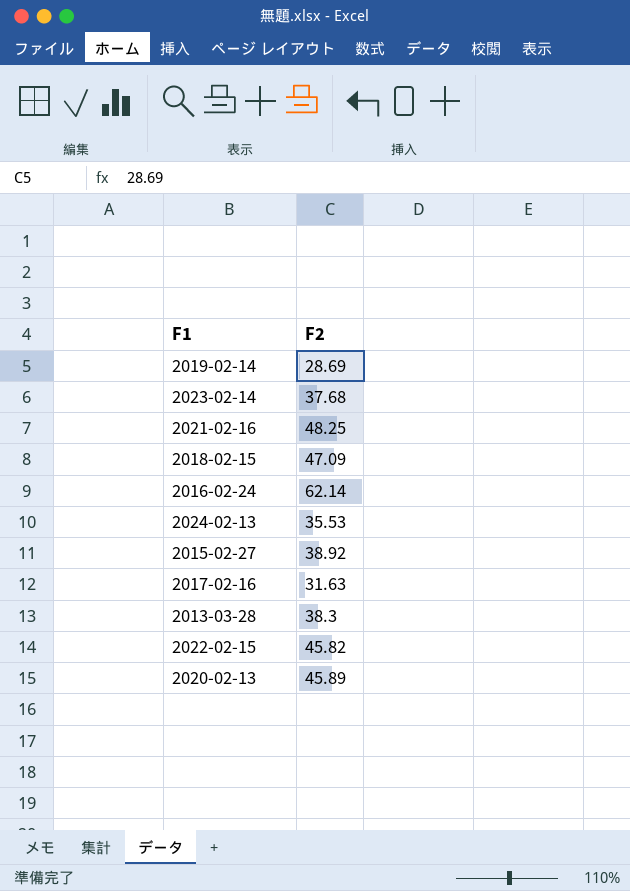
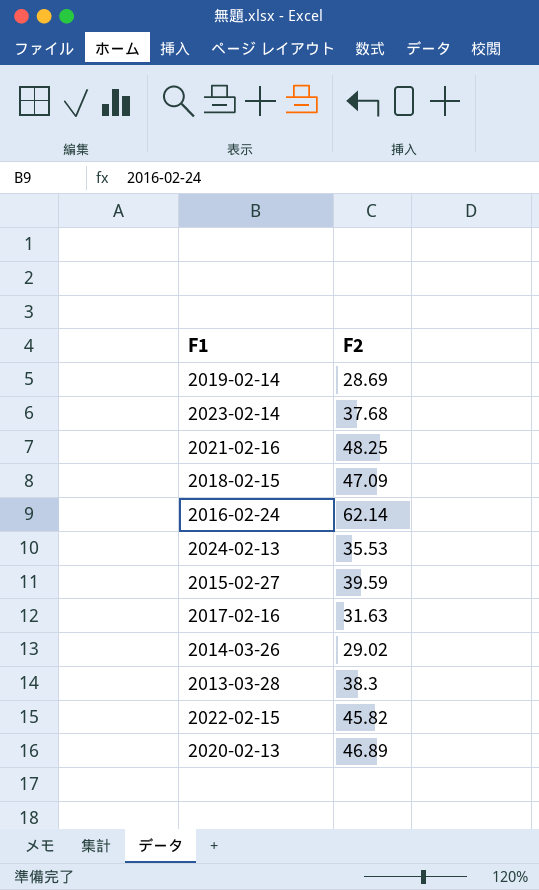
2015-02-27 | F2: 38.92 -> 39.59
row 2014-03-26: none -> 29.02
2020-02-13 | F2: 45.89 -> 46.89

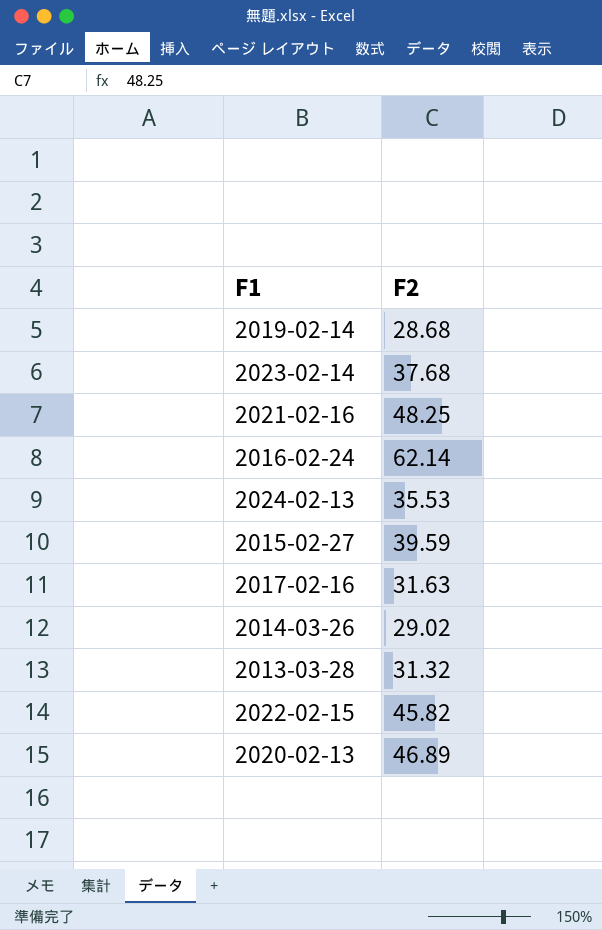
row 2018-02-15: 47.09 -> none
2019-02-14 | F2: 28.69 -> 28.68
2013-03-28 | F2: 38.3 -> 31.32

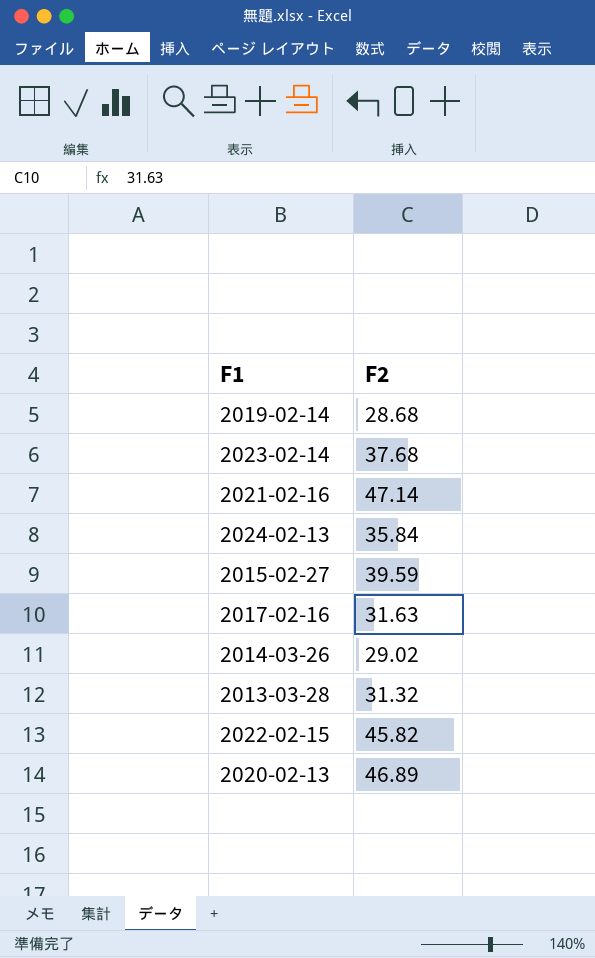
row 2016-02-24: 62.14 -> none
2021-02-16 | F2: 48.25 -> 47.14
2024-02-13 | F2: 35.53 -> 35.84

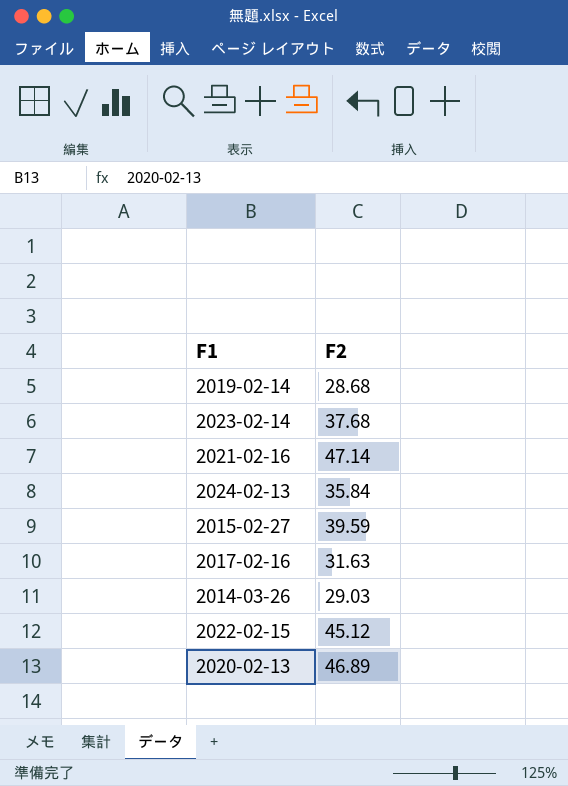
row 2013-03-28: 31.32 -> none
2014-03-26 | F2: 29.02 -> 29.03
2022-02-15 | F2: 45.82 -> 45.12

